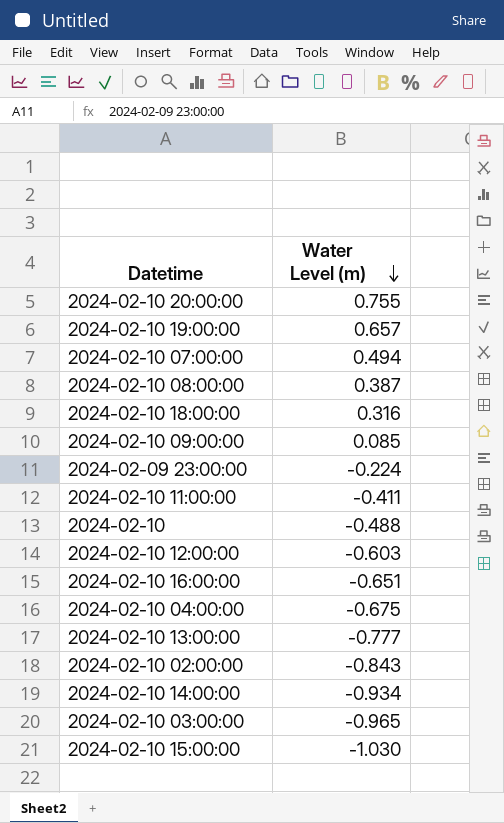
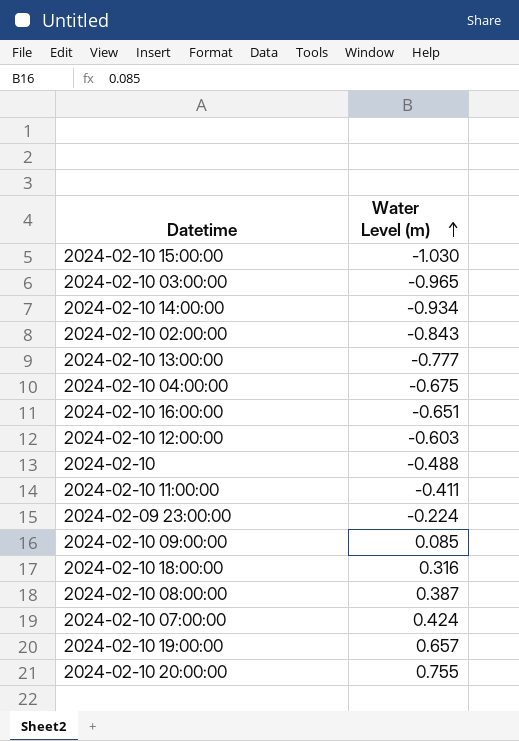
row order: Water Level (m) descending -> Water Level (m) ascending
2024-02-10 07:00:00 | Water Level (m): 0.494 -> 0.424

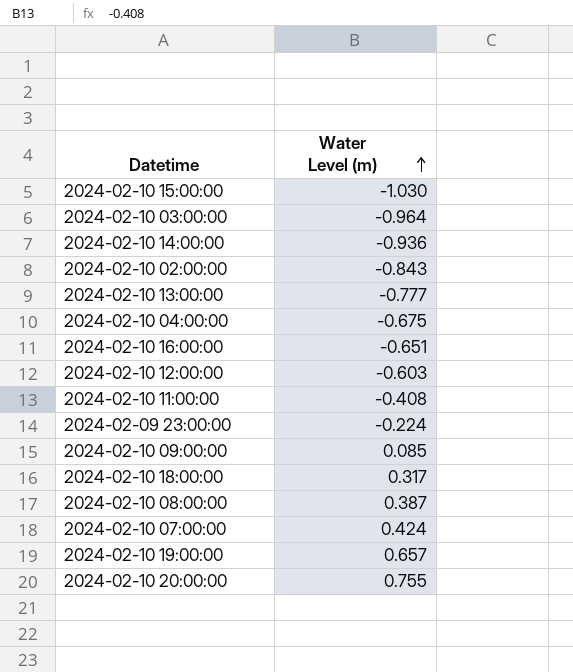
row 2024-02-10: -0.488 -> none
2024-02-10 03:00:00 | Water Level (m): -0.965 -> -0.964
2024-02-10 14:00:00 | Water Level (m): -0.934 -> -0.936
2024-02-10 11:00:00 | Water Level (m): -0.411 -> -0.408
2024-02-10 18:00:00 | Water Level (m): 0.316 -> 0.317

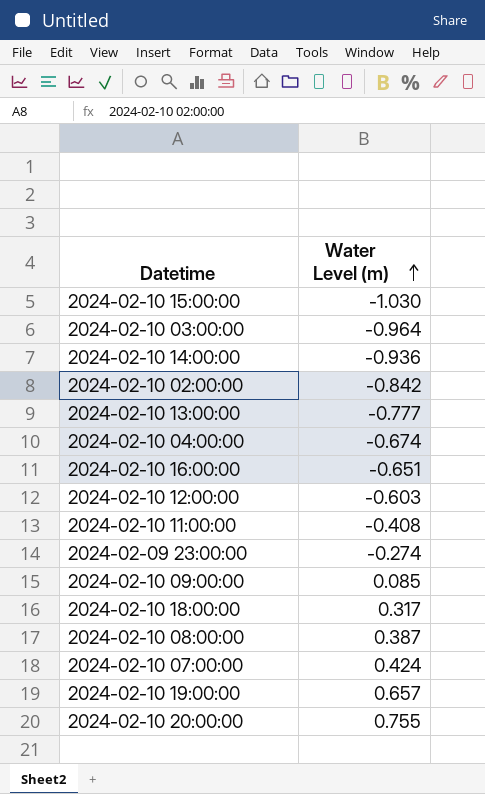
2024-02-10 02:00:00 | Water Level (m): -0.843 -> -0.842
2024-02-10 04:00:00 | Water Level (m): -0.675 -> -0.674
2024-02-09 23:00:00 | Water Level (m): -0.224 -> -0.274

